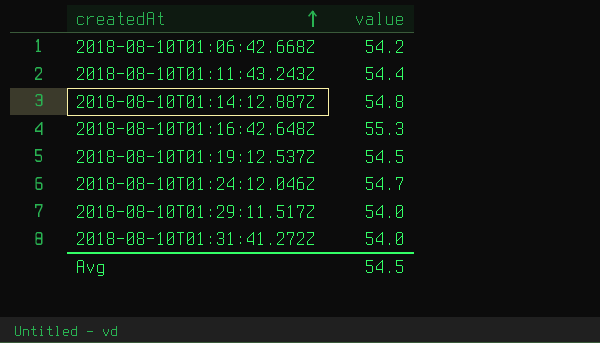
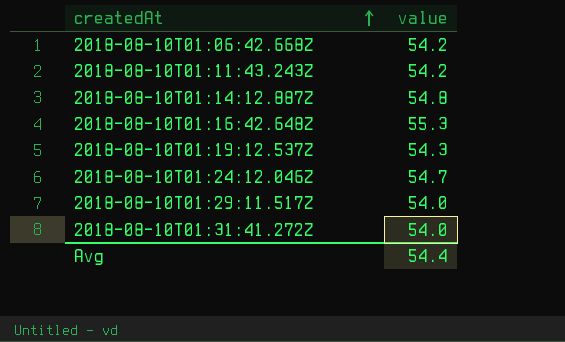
2018-08-10T01:11:43.243Z | value: 54.4 -> 54.2
2018-08-10T01:19:12.537Z | value: 54.5 -> 54.3
Avg | value: 54.5 -> 54.4

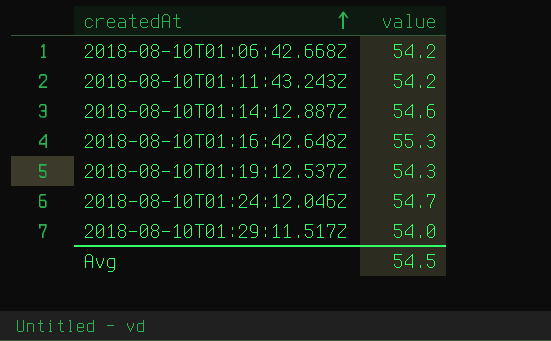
row 2018-08-10T01:31:41.272Z: 54.0 -> none
2018-08-10T01:14:12.887Z | value: 54.8 -> 54.6
Avg | value: 54.4 -> 54.5

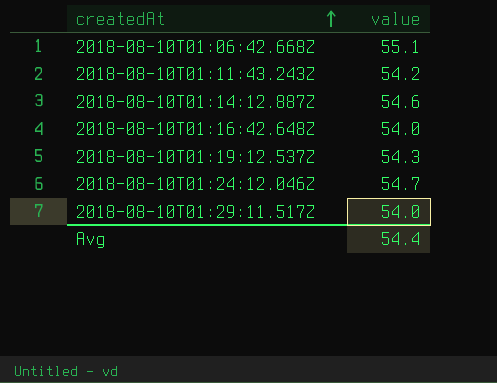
2018-08-10T01:06:42.668Z | value: 54.2 -> 55.1
2018-08-10T01:16:42.648Z | value: 55.3 -> 54.0
Avg | value: 54.5 -> 54.4

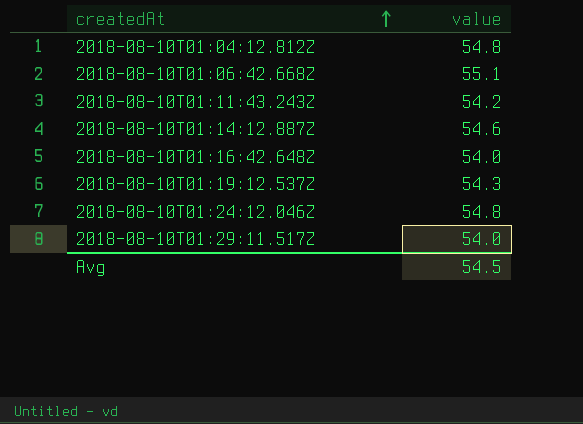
row 2018-08-10T01:04:12.812Z: none -> 54.8
2018-08-10T01:24:12.046Z | value: 54.7 -> 54.8
Avg | value: 54.4 -> 54.5

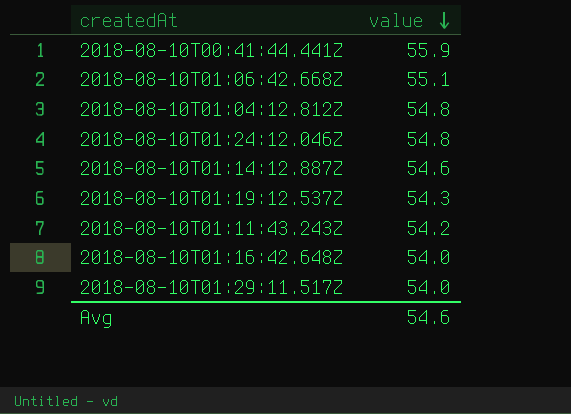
row order: createdAt ascending -> value descending
row 2018-08-10T00:41:44.441Z: none -> 55.9
Avg | value: 54.5 -> 54.6

